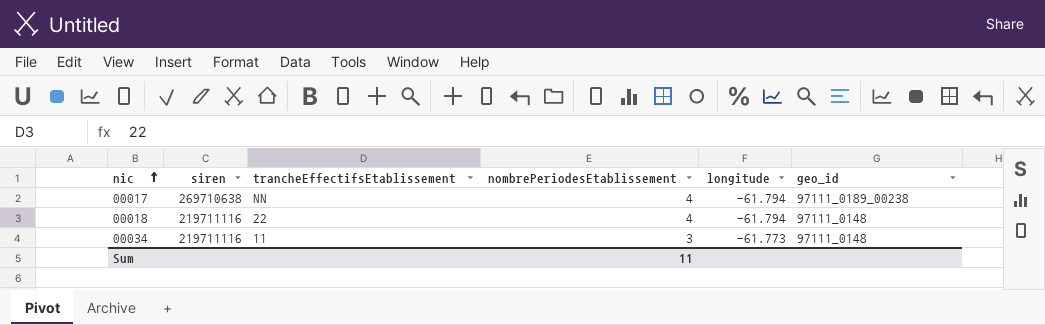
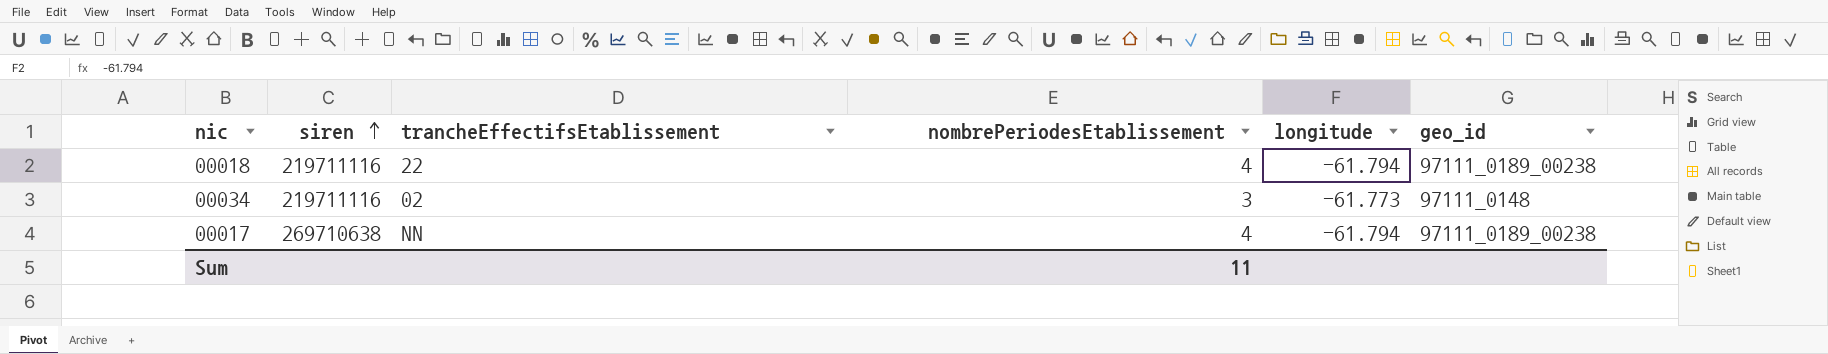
row order: nic ascending -> siren ascending
00018 | geo_id: 97111_0148 -> 97111_0189_00238
00034 | trancheEffectifsEtablissement: 11 -> 02

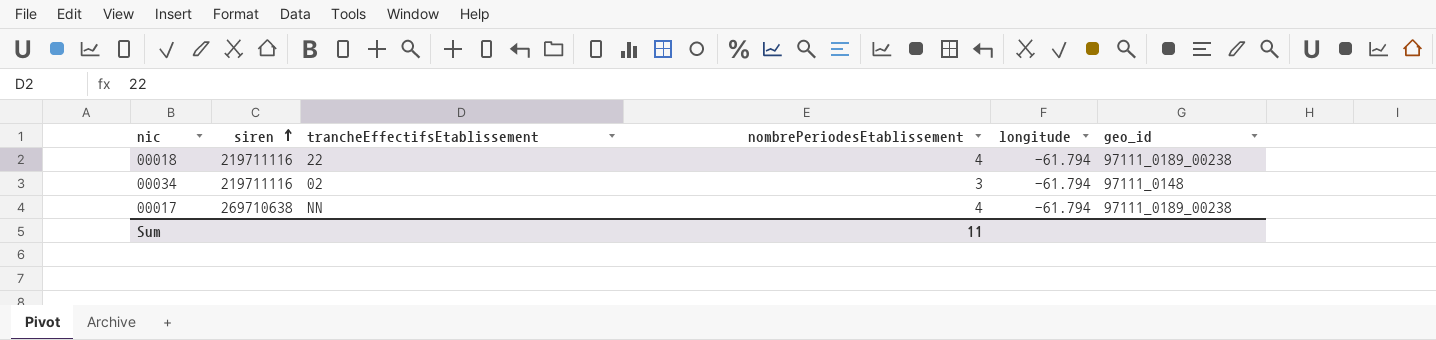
00034 | longitude: -61.773 -> -61.794

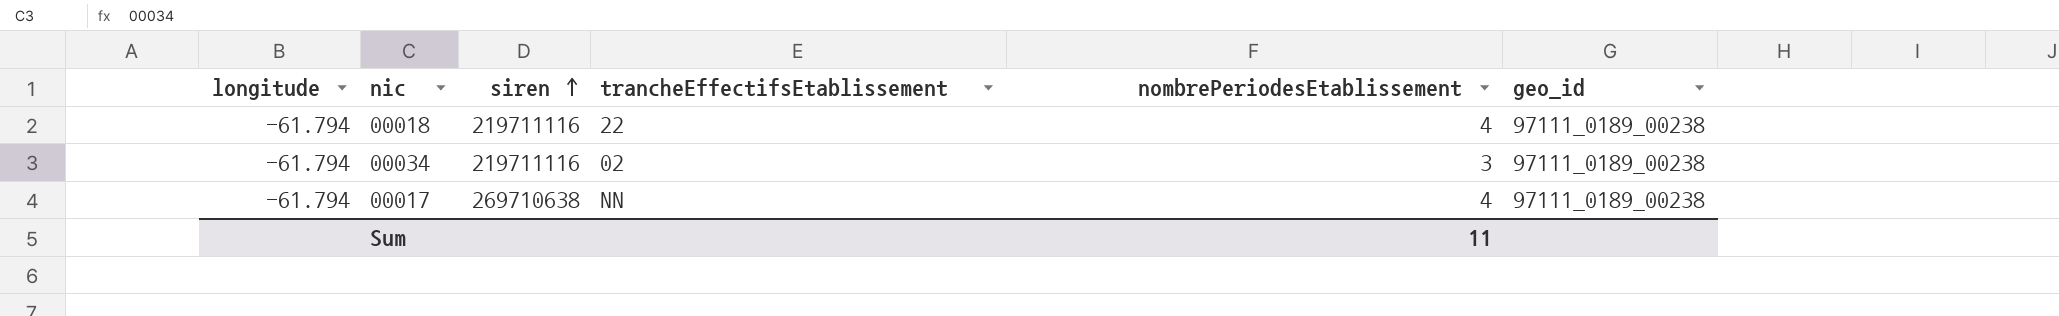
column longitude | position: 5 -> 1
00034 | geo_id: 97111_0148 -> 97111_0189_00238

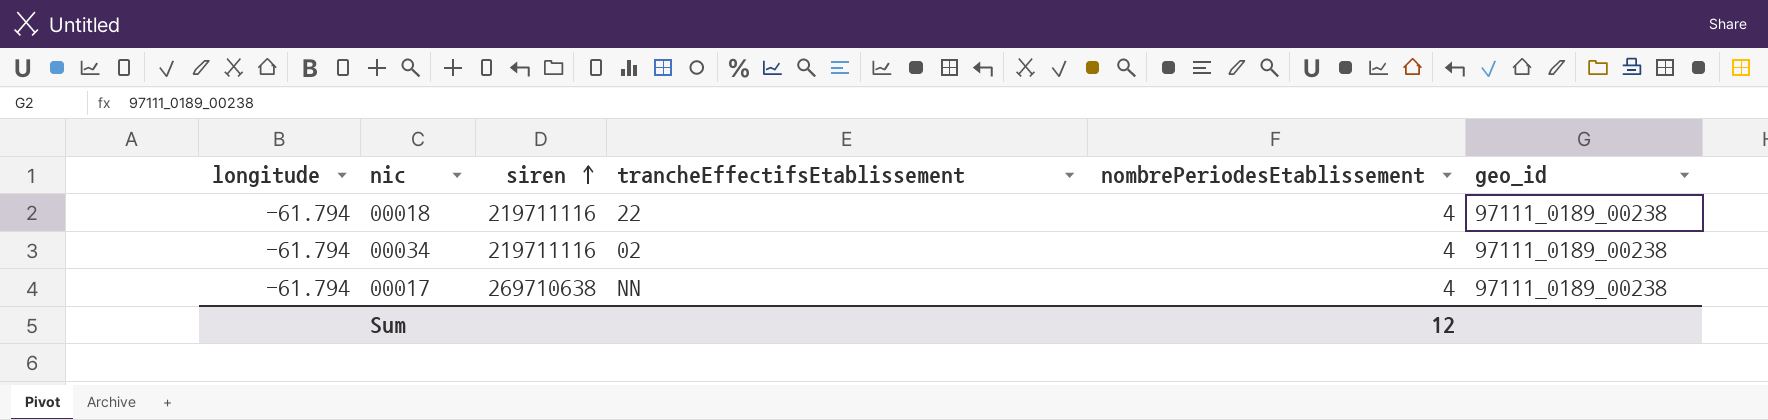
00034 | nombrePeriodesEtablissement: 3 -> 4
Sum | nombrePeriodesEtablissement: 11 -> 12

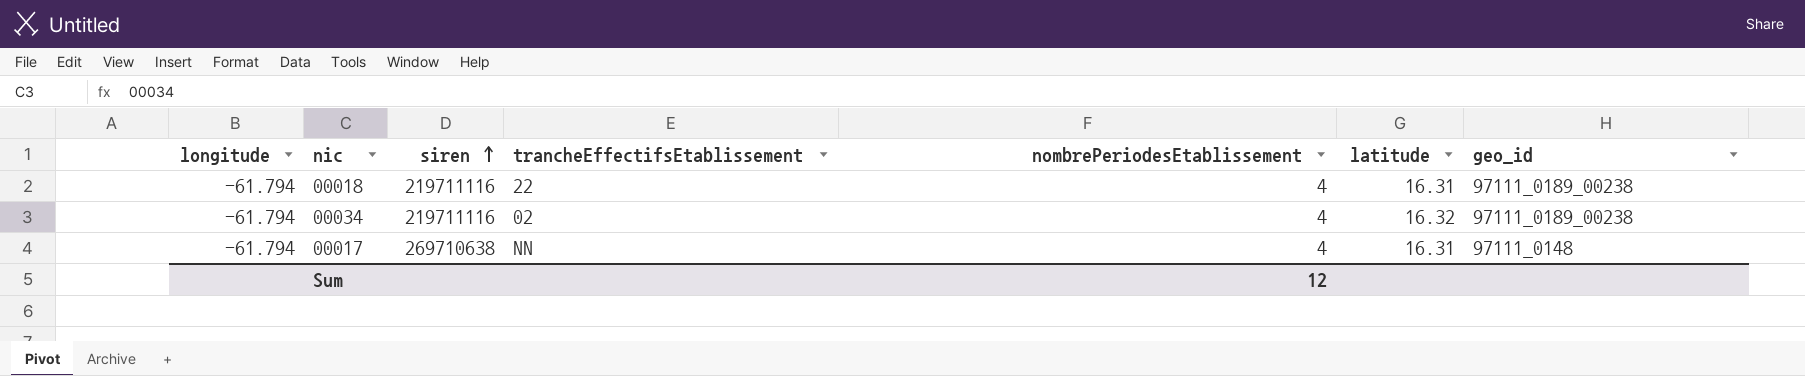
column latitude | position: none -> 6
00017 | geo_id: 97111_0189_00238 -> 97111_0148

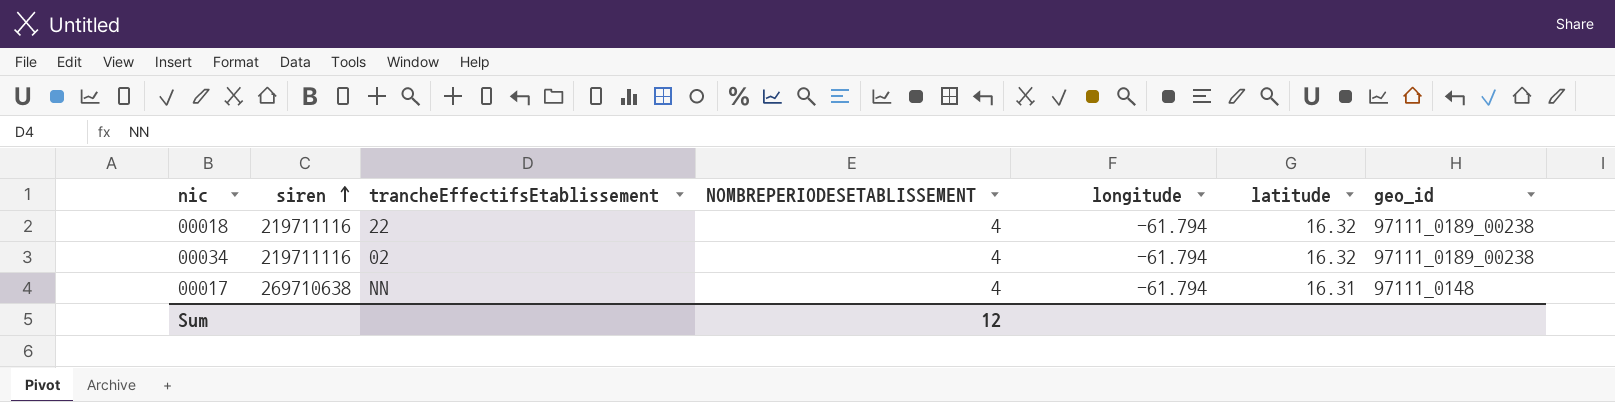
column name: nombrePeriodesEtablissement -> NOMBREPERIODESETABLISSEMENT
column longitude | position: 1 -> 5
00018 | latitude: 16.31 -> 16.32

